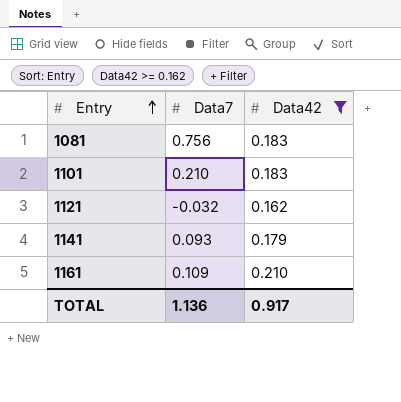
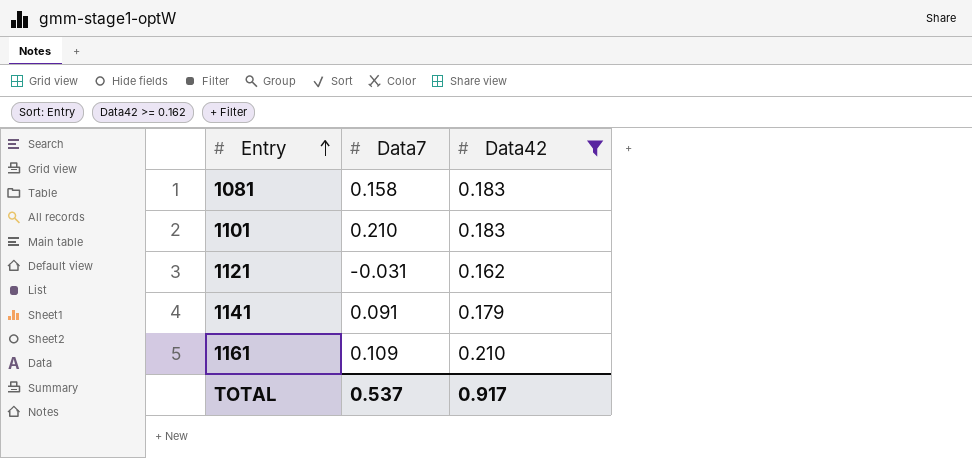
1081 | Data7: 0.756 -> 0.158
1121 | Data7: -0.032 -> -0.031
1141 | Data7: 0.093 -> 0.091
TOTAL | Data7: 1.136 -> 0.537

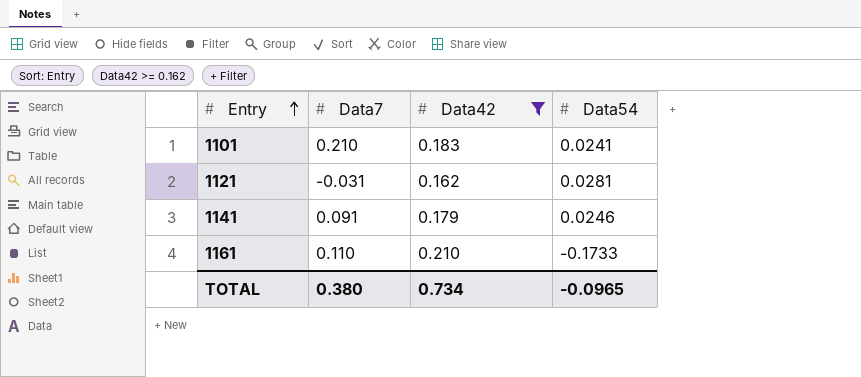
column Data54 | position: none -> 4
row 1081: 0.158 | 0.183 -> none
1161 | Data7: 0.109 -> 0.110
TOTAL | Data7: 0.537 -> 0.380
TOTAL | Data42: 0.917 -> 0.734

